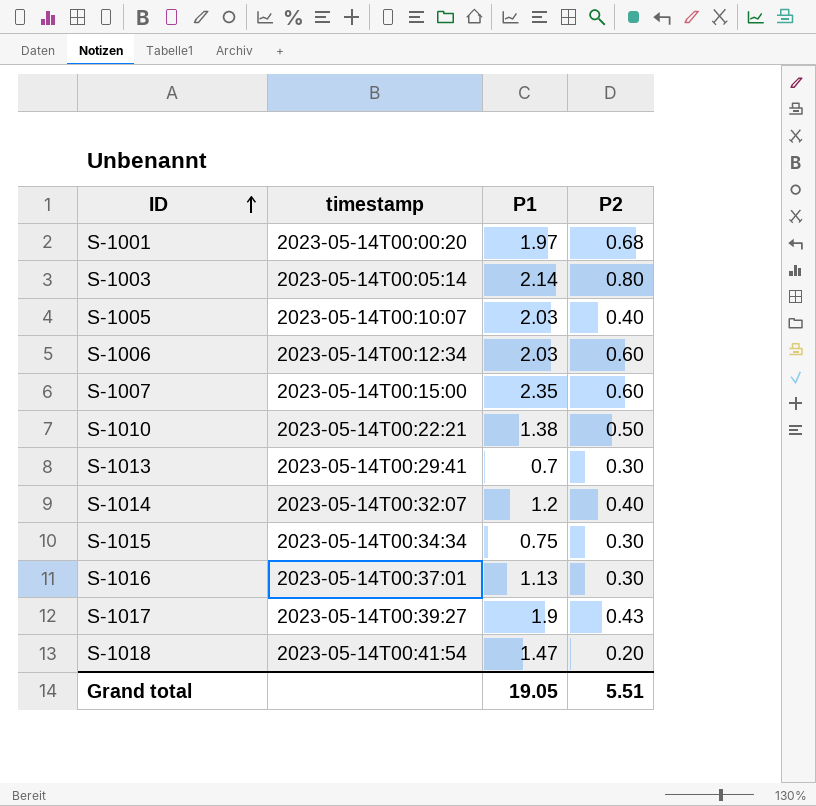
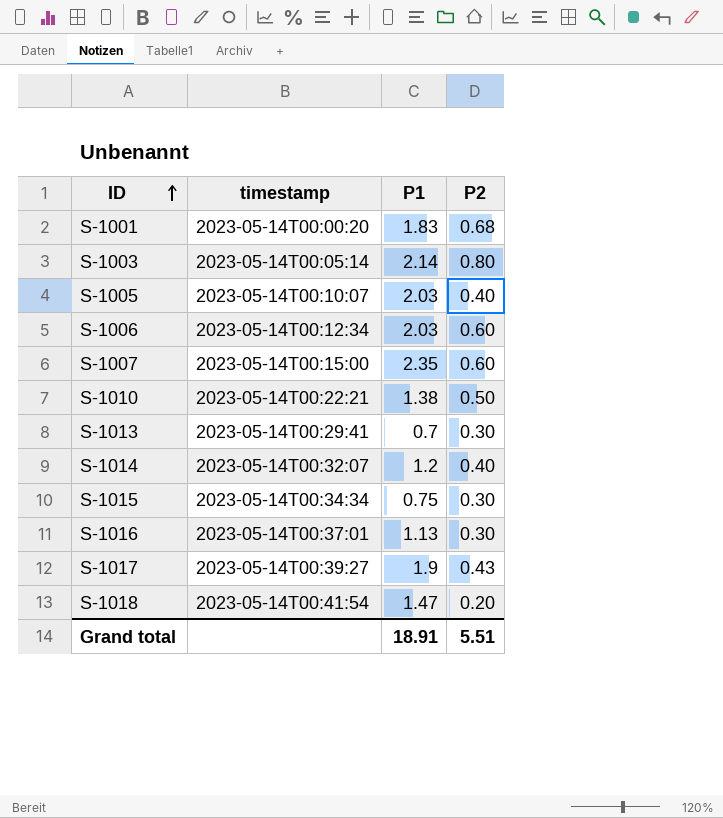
S-1001 | P1: 1.97 -> 1.83
Grand total | P1: 19.05 -> 18.91

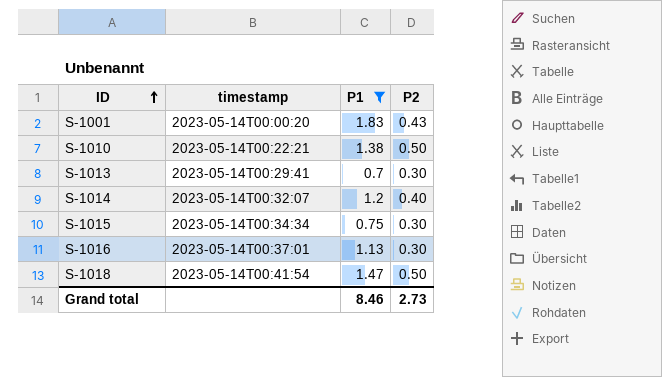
filter: none -> P1 <= 1.83
S-1001 | P2: 0.68 -> 0.43
S-1018 | P2: 0.20 -> 0.50
Grand total | P1: 18.91 -> 8.46
Grand total | P2: 5.51 -> 2.73

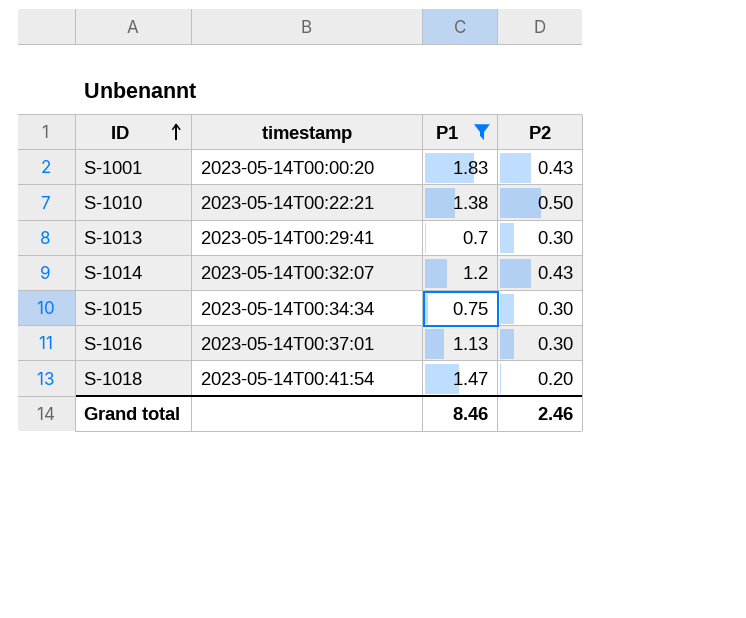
S-1014 | P2: 0.40 -> 0.43
S-1018 | P2: 0.50 -> 0.20
Grand total | P2: 2.73 -> 2.46

